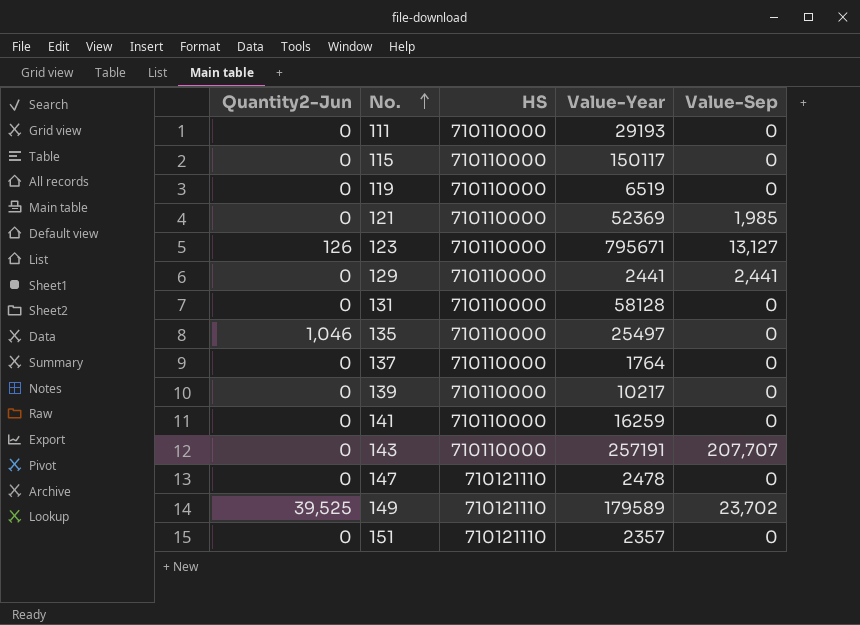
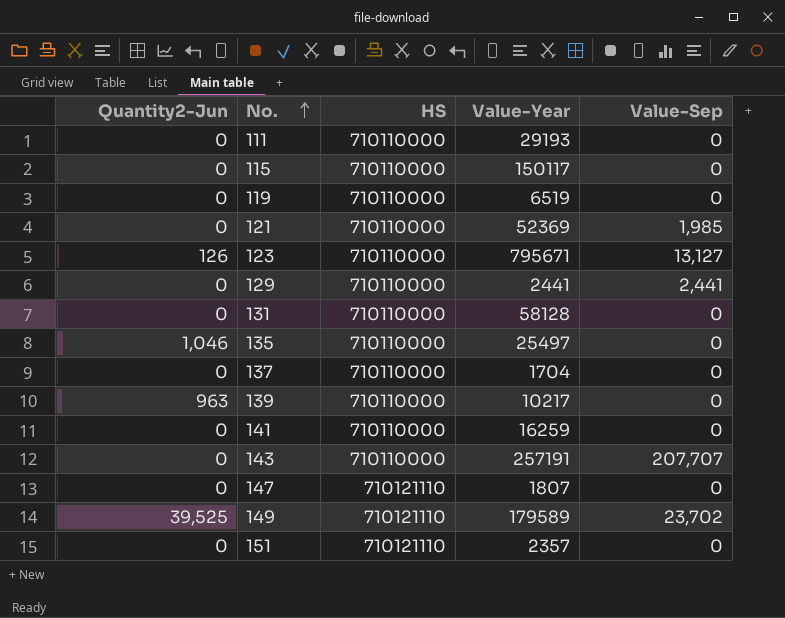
137 | Value-Year: 1764 -> 1704
139 | Quantity2-Jun: 0 -> 963
147 | Value-Year: 2478 -> 1807

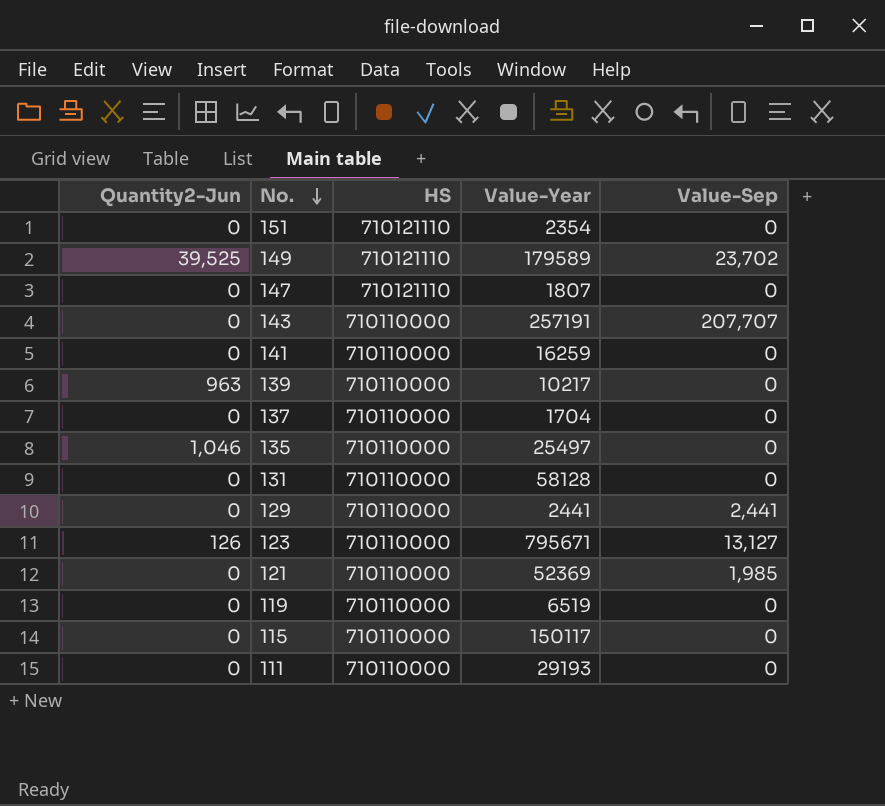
row order: No. ascending -> No. descending
151 | Value-Year: 2357 -> 2354

